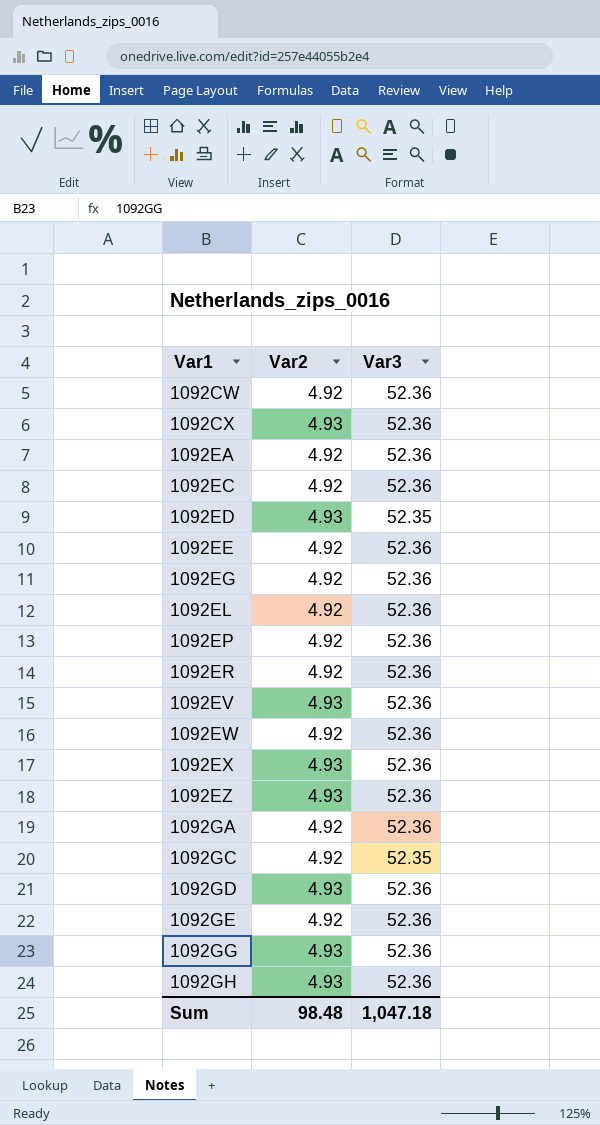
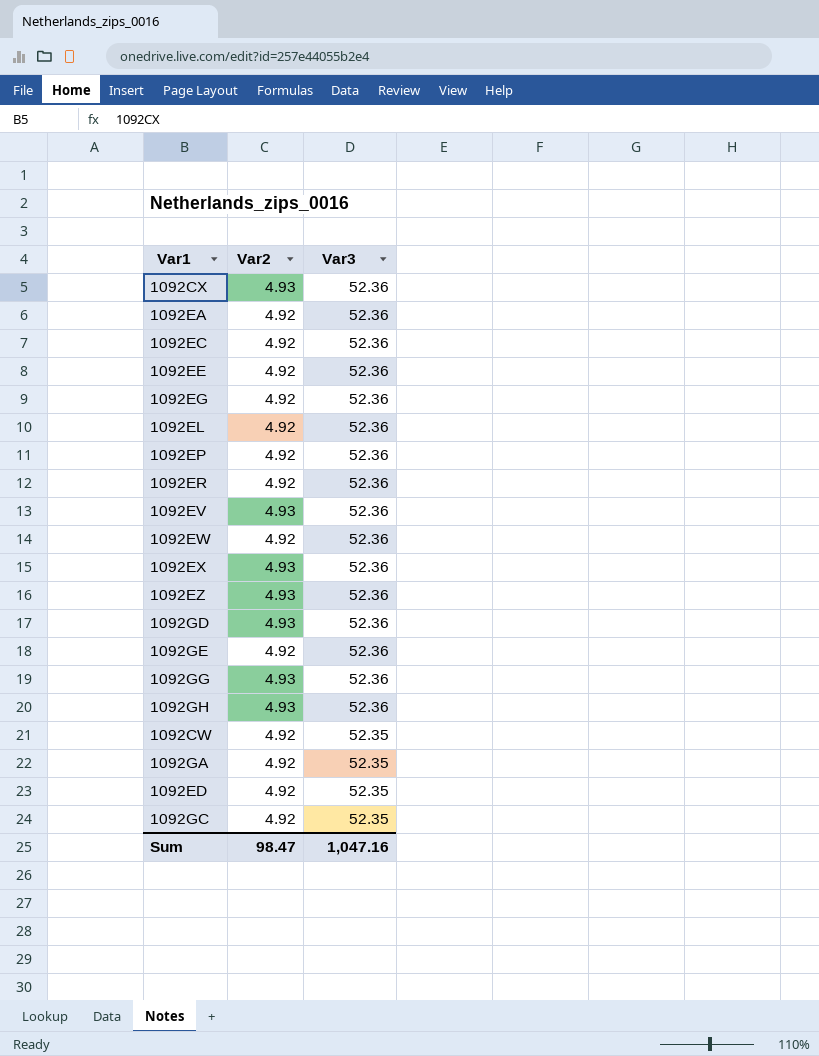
row order: Var1 ascending -> Var3 descending
1092CW | Var3: 52.36 -> 52.35
1092GA | Var3: 52.36 -> 52.35
1092ED | Var2: 4.93 -> 4.92
Sum | Var2: 98.48 -> 98.47
Sum | Var3: 1,047.18 -> 1,047.16

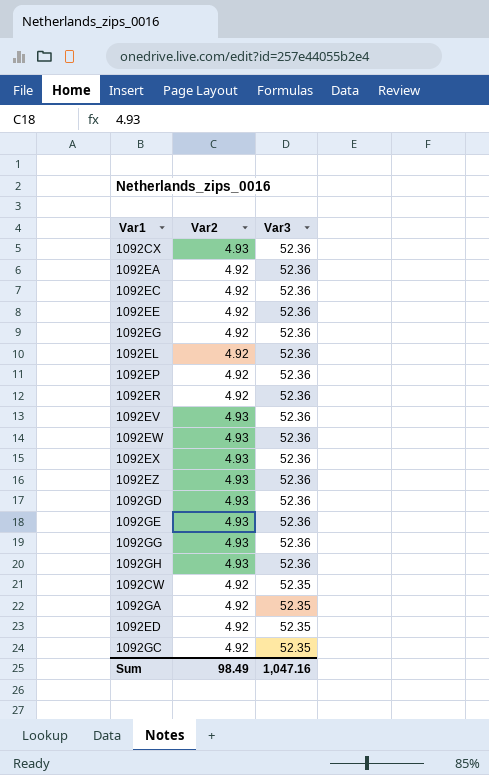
1092EW | Var2: 4.92 -> 4.93
1092GE | Var2: 4.92 -> 4.93
Sum | Var2: 98.47 -> 98.49

